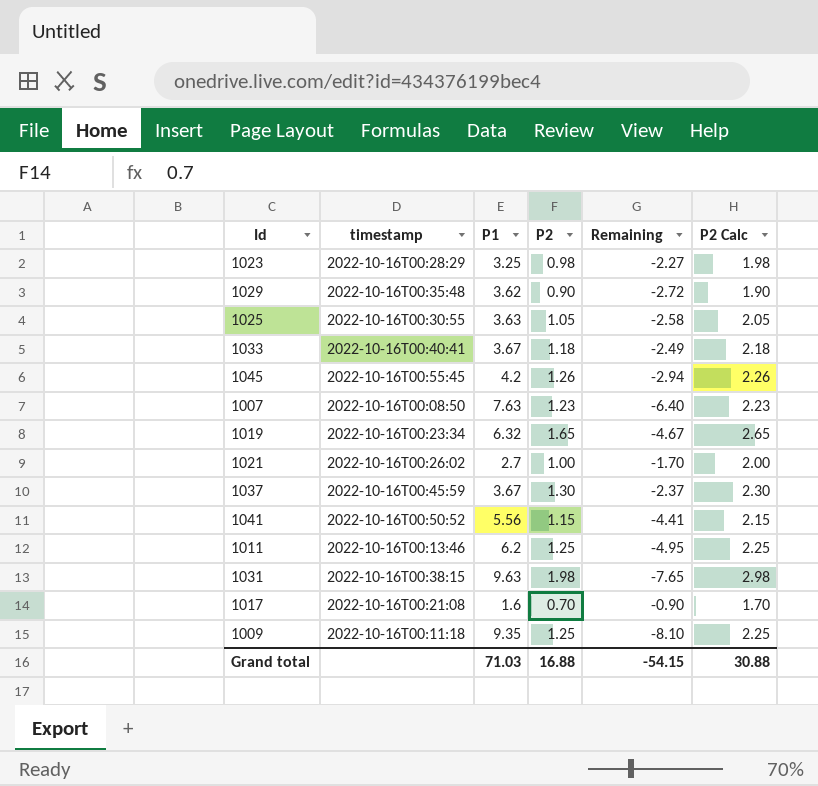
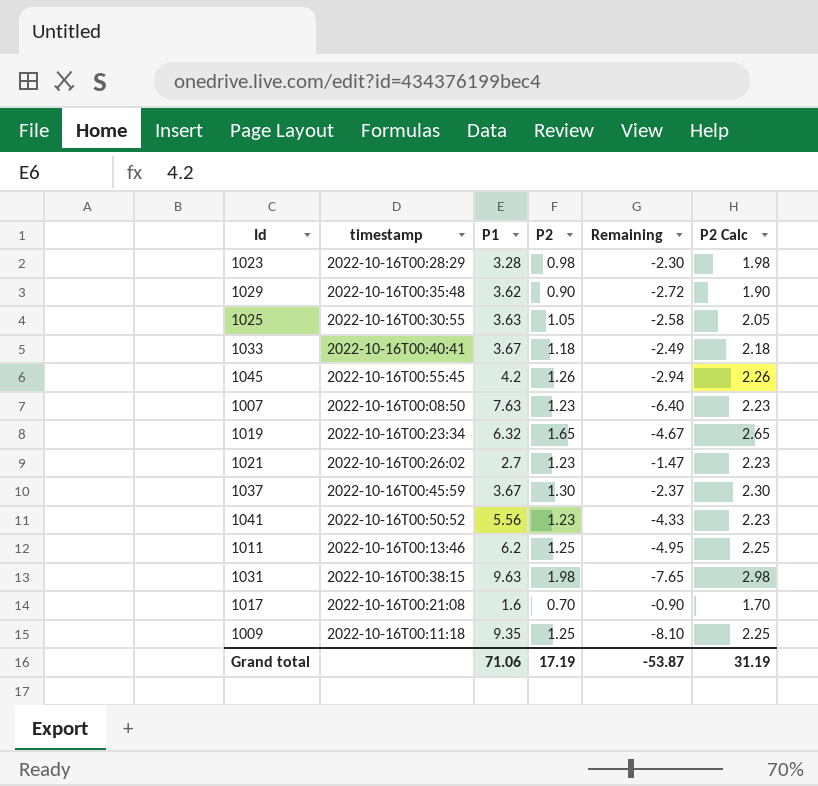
1023 | P1: 3.25 -> 3.28
1023 | Remaining: -2.27 -> -2.30
1021 | P2: 1.00 -> 1.23
1021 | Remaining: -1.70 -> -1.47
1021 | P2 Calc: 2.00 -> 2.23
1041 | P2: 1.15 -> 1.23
1041 | Remaining: -4.41 -> -4.33
1041 | P2 Calc: 2.15 -> 2.23
Grand total | P1: 71.03 -> 71.06
Grand total | P2: 16.88 -> 17.19
Grand total | Remaining: -54.15 -> -53.87
Grand total | P2 Calc: 30.88 -> 31.19

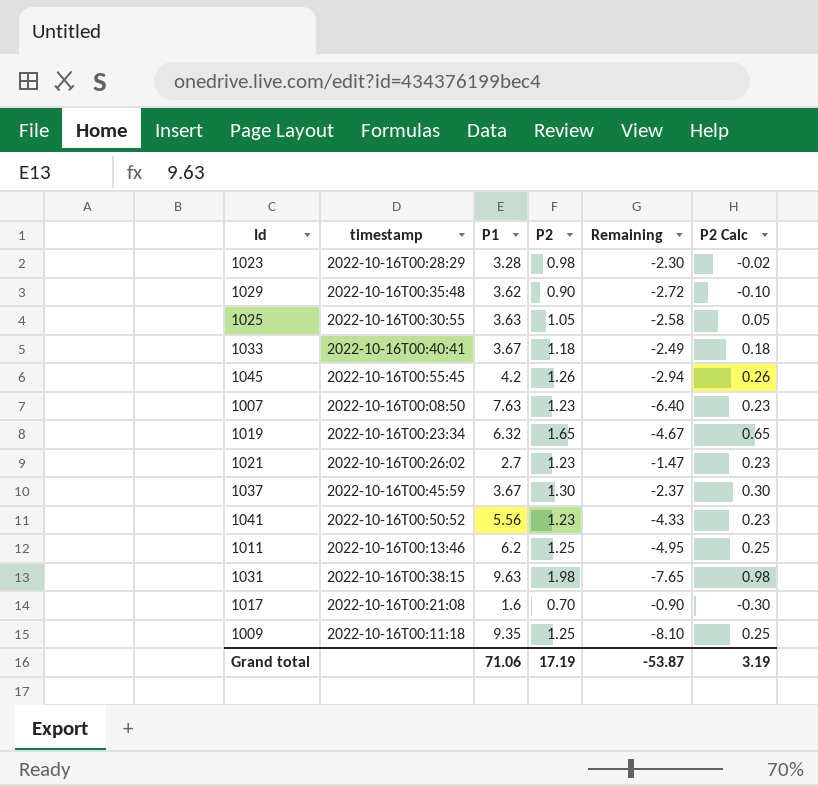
column P2 Calc | formula: [P2] + 1 -> [P2] - 1
Grand total | P2 Calc: 31.19 -> 3.19

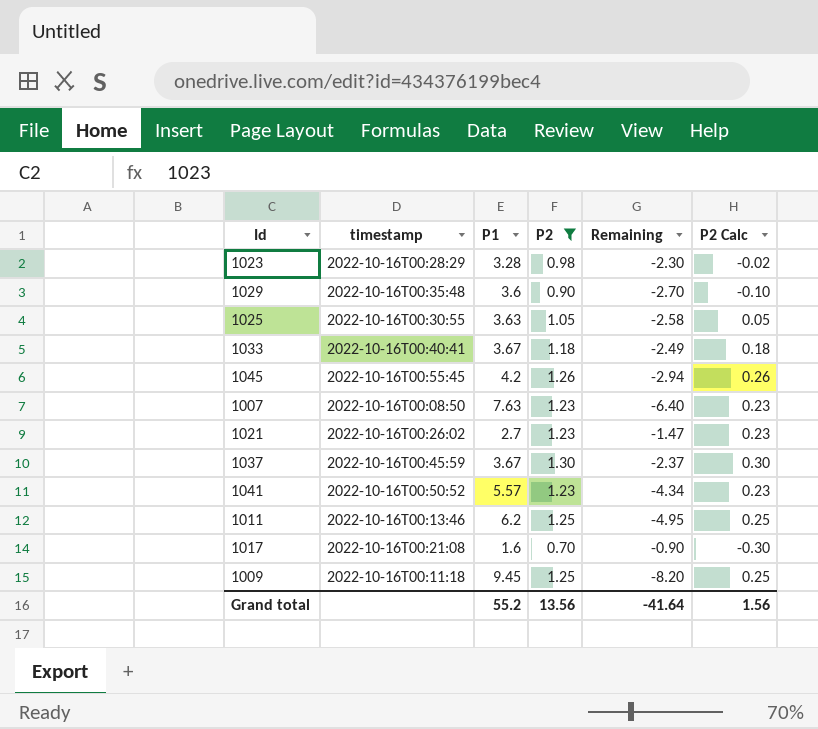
filter: none -> P2 <= 1.30
1029 | P1: 3.62 -> 3.6
1029 | Remaining: -2.72 -> -2.70
1041 | P1: 5.56 -> 5.57
1041 | Remaining: -4.33 -> -4.34
1009 | P1: 9.35 -> 9.45
1009 | Remaining: -8.10 -> -8.20
Grand total | P1: 71.06 -> 55.2
Grand total | P2: 17.19 -> 13.56
Grand total | Remaining: -53.87 -> -41.64
Grand total | P2 Calc: 3.19 -> 1.56

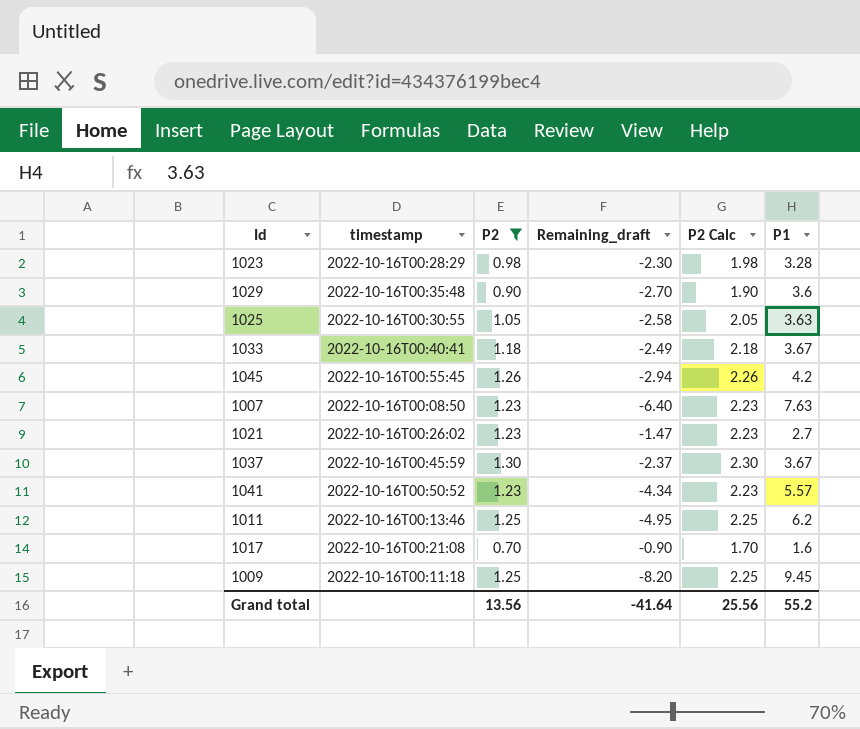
column name: Remaining -> Remaining_draft
column P2 Calc | formula: [P2] - 1 -> [P2] + 1
column P1 | position: 3 -> 6
Grand total | P2 Calc: 1.56 -> 25.56

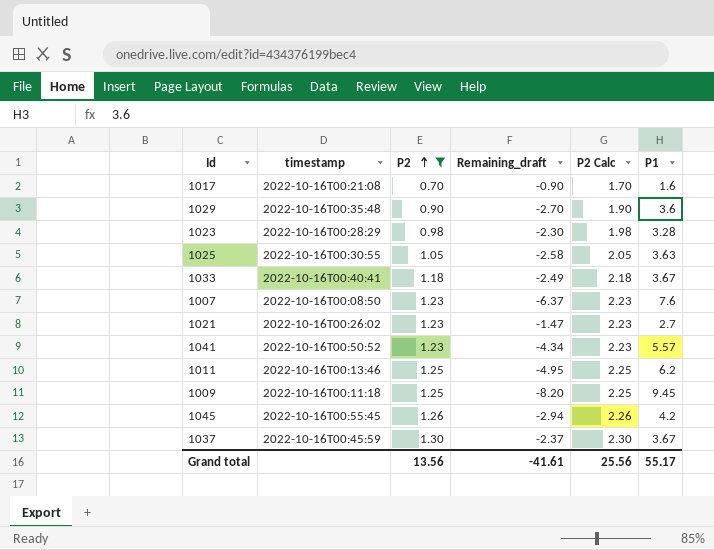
row order: none -> P2 ascending
1007 | Remaining_draft: -6.40 -> -6.37
1007 | P1: 7.63 -> 7.6
Grand total | Remaining_draft: -41.64 -> -41.61
Grand total | P1: 55.2 -> 55.17

